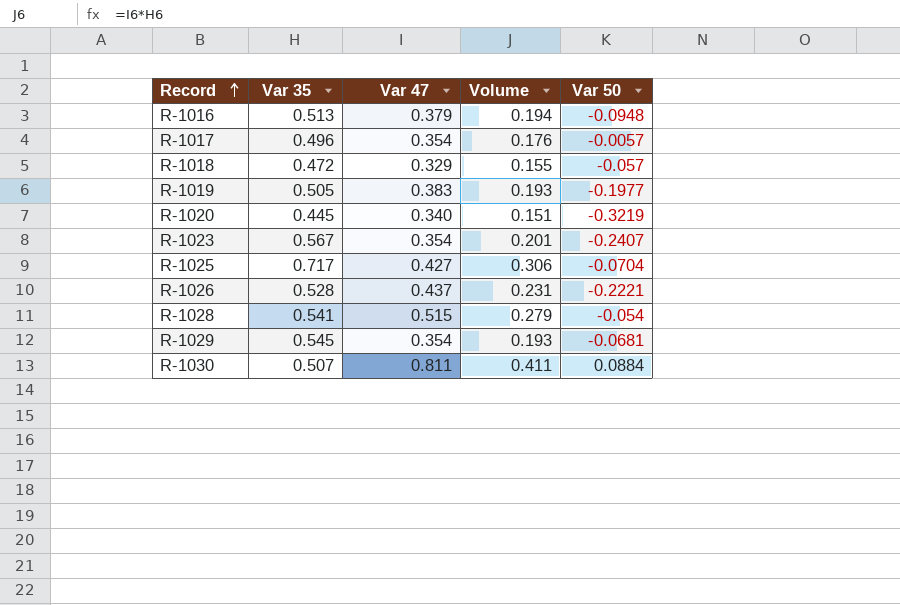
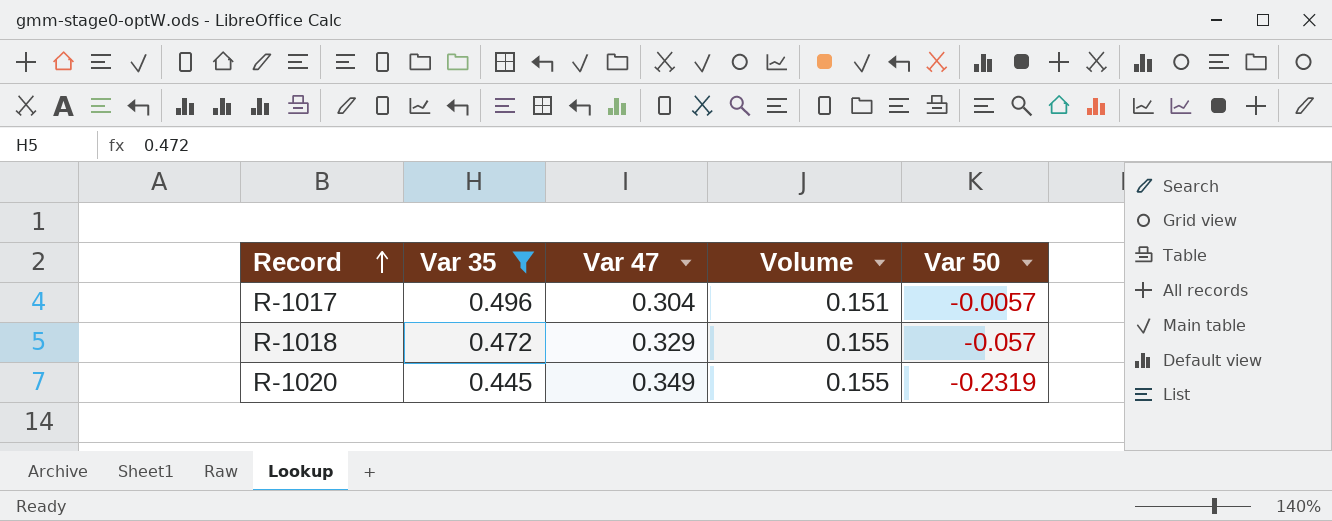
filter: none -> Var 35 <= 0.496
R-1017 | Var 47: 0.354 -> 0.304
R-1017 | Volume: 0.176 -> 0.151
R-1020 | Var 47: 0.340 -> 0.349
R-1020 | Volume: 0.151 -> 0.155
R-1020 | Var 50: -0.3219 -> -0.2319

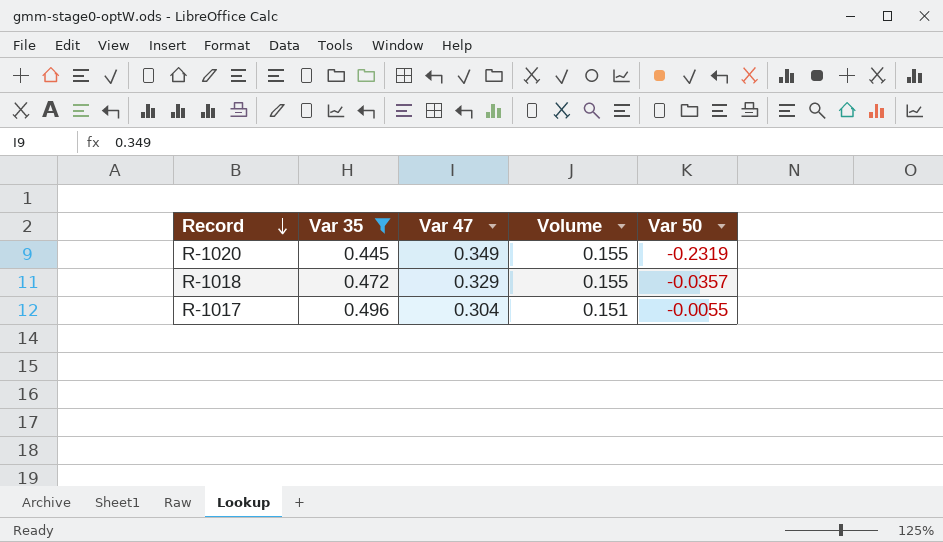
row order: Record ascending -> Record descending
R-1018 | Var 50: -0.057 -> -0.0357
R-1017 | Var 50: -0.0057 -> -0.0055

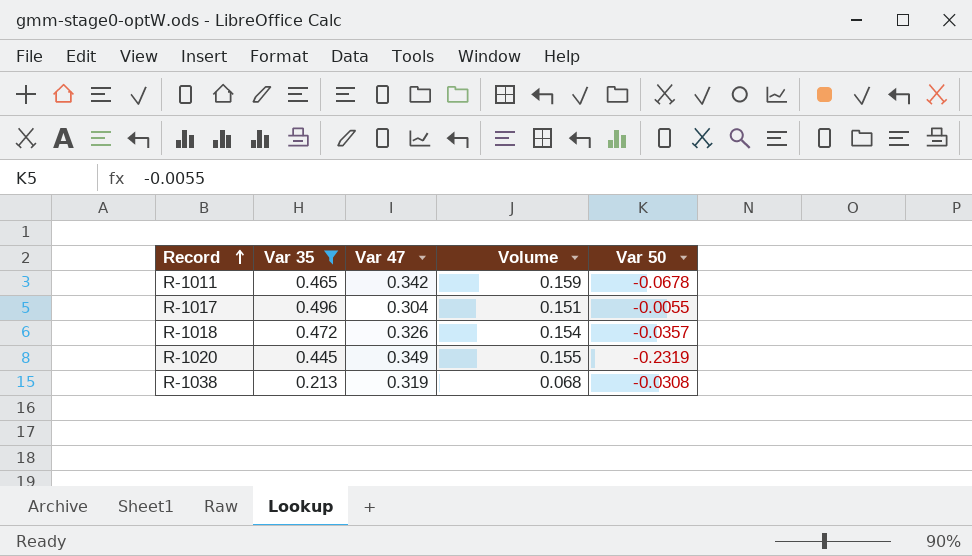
row order: Record descending -> Record ascending
row R-1011: none -> 0.465 | 0.342 | 0.159 | -0.0678
R-1018 | Var 47: 0.329 -> 0.326
R-1018 | Volume: 0.155 -> 0.154
row R-1038: none -> 0.213 | 0.319 | 0.068 | -0.0308

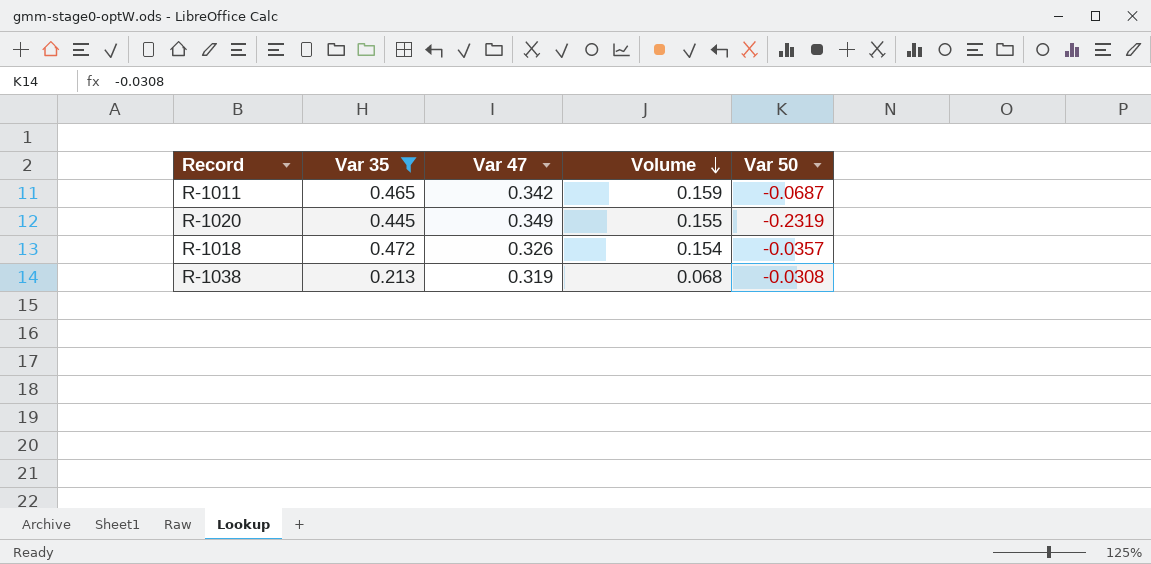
row order: Record ascending -> Volume descending
row R-1017: 0.496 | 0.304 | 0.151 | -0.0055 -> none
R-1011 | Var 50: -0.0678 -> -0.0687

